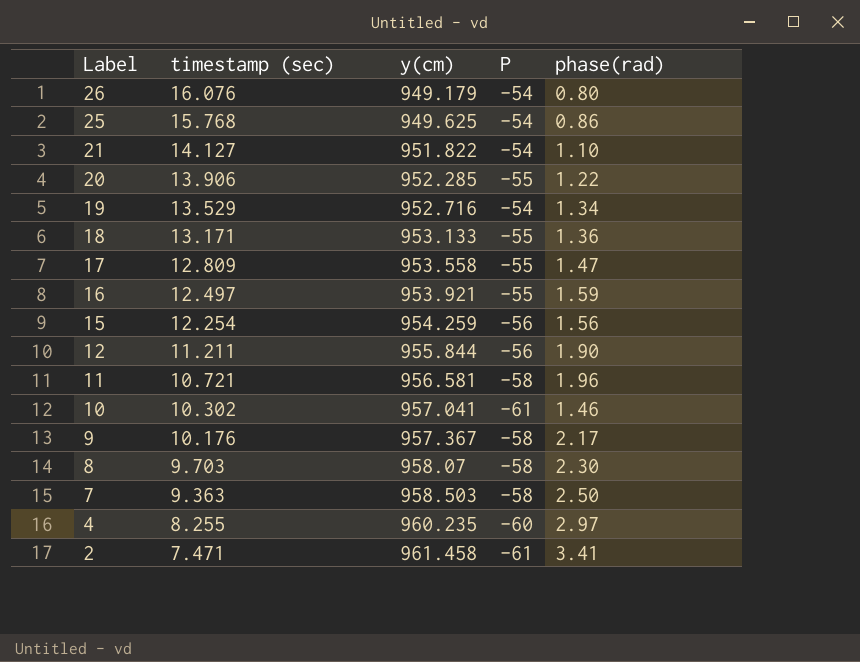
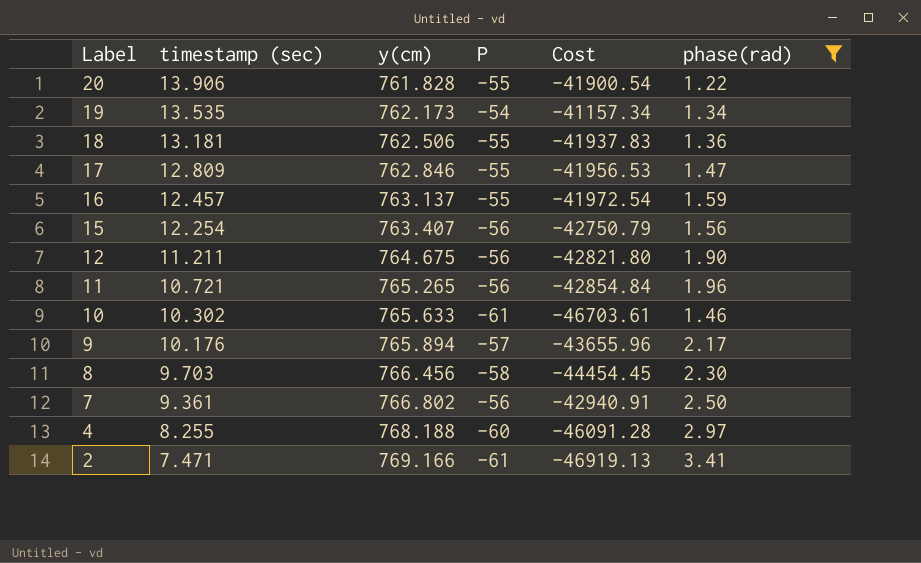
filter: none -> phase(rad) >= 1.22
column Cost | formula: none -> [y(cm)] * [P]
20 | y(cm): 952.285 -> 761.828
19 | timestamp (sec): 13.529 -> 13.535
19 | y(cm): 952.716 -> 762.173
18 | timestamp (sec): 13.171 -> 13.181
18 | y(cm): 953.133 -> 762.506
17 | y(cm): 953.558 -> 762.846
16 | timestamp (sec): 12.497 -> 12.457
16 | y(cm): 953.921 -> 763.137
15 | y(cm): 954.259 -> 763.407
12 | y(cm): 955.844 -> 764.675
11 | y(cm): 956.581 -> 765.265
11 | P: -58 -> -56
10 | y(cm): 957.041 -> 765.633
9 | y(cm): 957.367 -> 765.894
9 | P: -58 -> -57
8 | y(cm): 958.07 -> 766.456
7 | timestamp (sec): 9.363 -> 9.361
7 | y(cm): 958.503 -> 766.802
7 | P: -58 -> -56
4 | y(cm): 960.235 -> 768.188
2 | y(cm): 961.458 -> 769.166

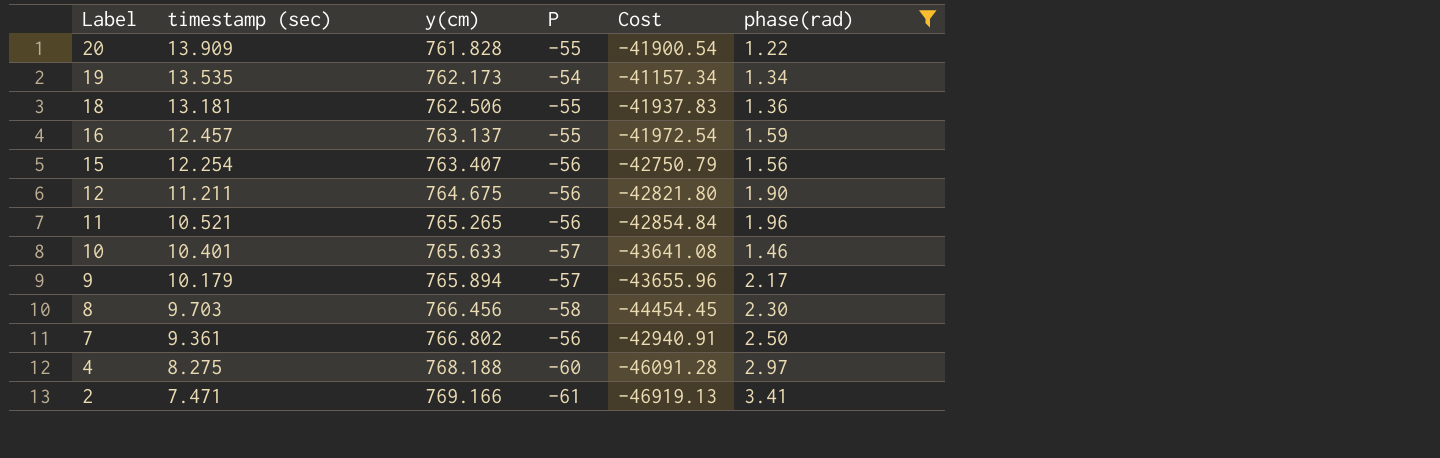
row 17: 12.809 | 762.846 | -55 | -41956.53 | 1.47 -> none
20 | timestamp (sec): 13.906 -> 13.909
11 | timestamp (sec): 10.721 -> 10.521
10 | timestamp (sec): 10.302 -> 10.401
10 | P: -61 -> -57
10 | Cost: -46703.61 -> -43641.08
9 | timestamp (sec): 10.176 -> 10.179
4 | timestamp (sec): 8.255 -> 8.275

